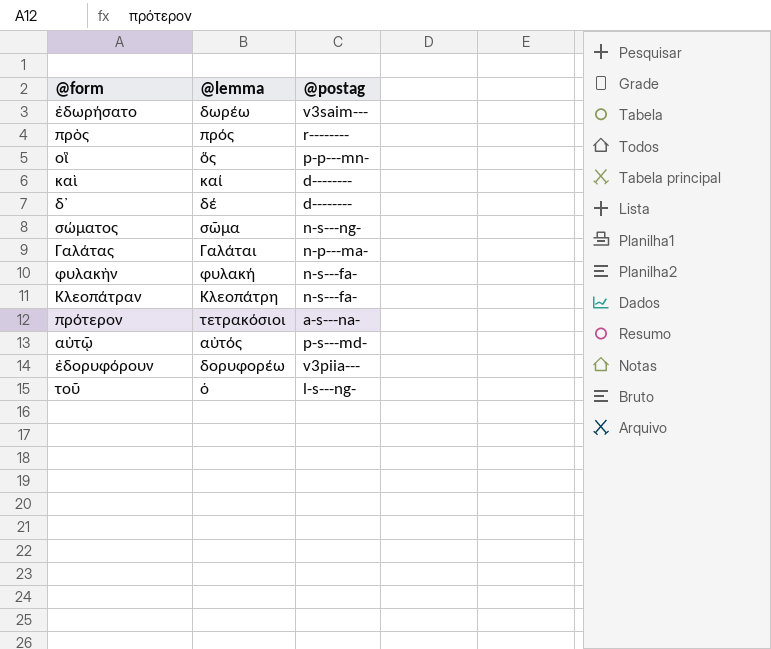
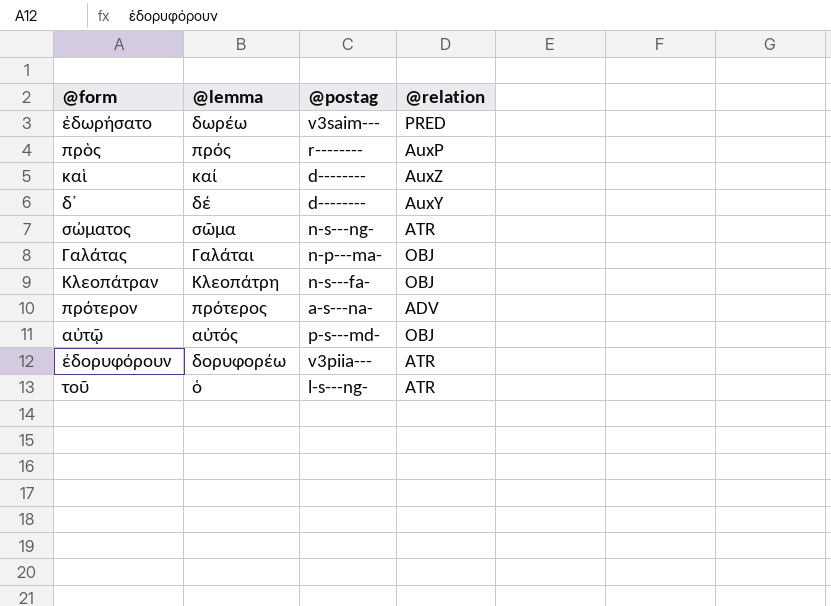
column @relation | position: none -> 4
row οἳ: ὅς | p-p---mn- -> none
row φυλακὴν: φυλακή | n-s---fa- -> none
πρότερον | @lemma: τετρακόσιοι -> πρότερος

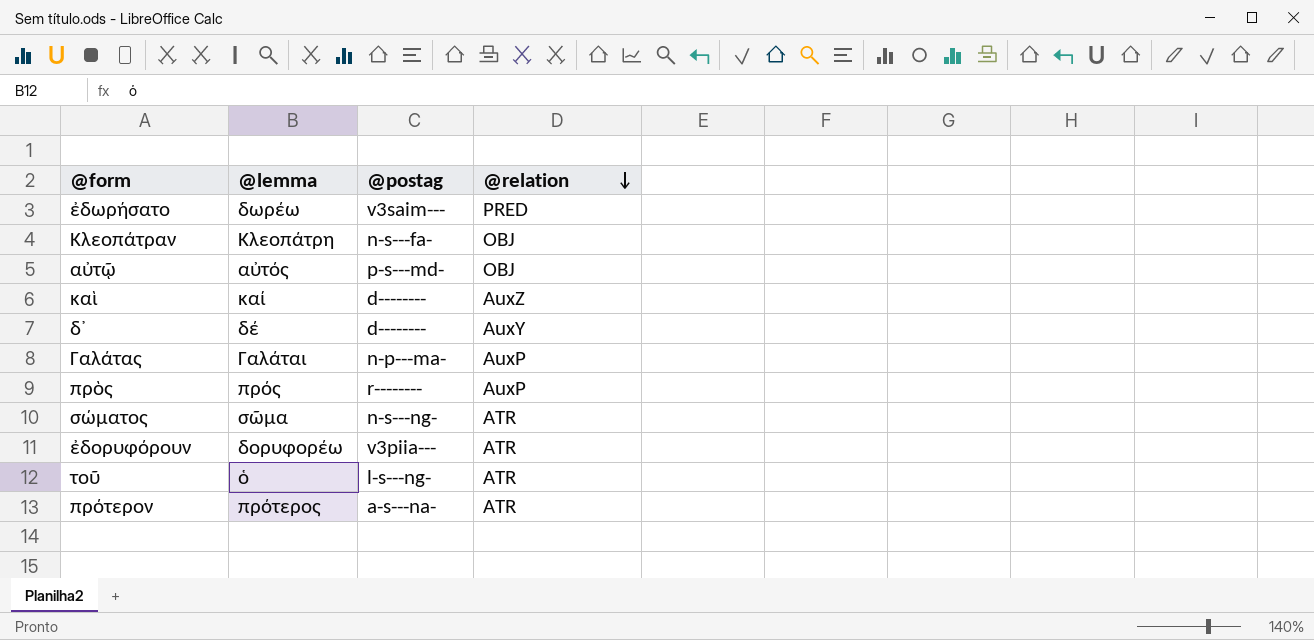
row order: none -> @relation descending
Γαλάτας | @relation: OBJ -> AuxP
πρότερον | @relation: ADV -> ATR

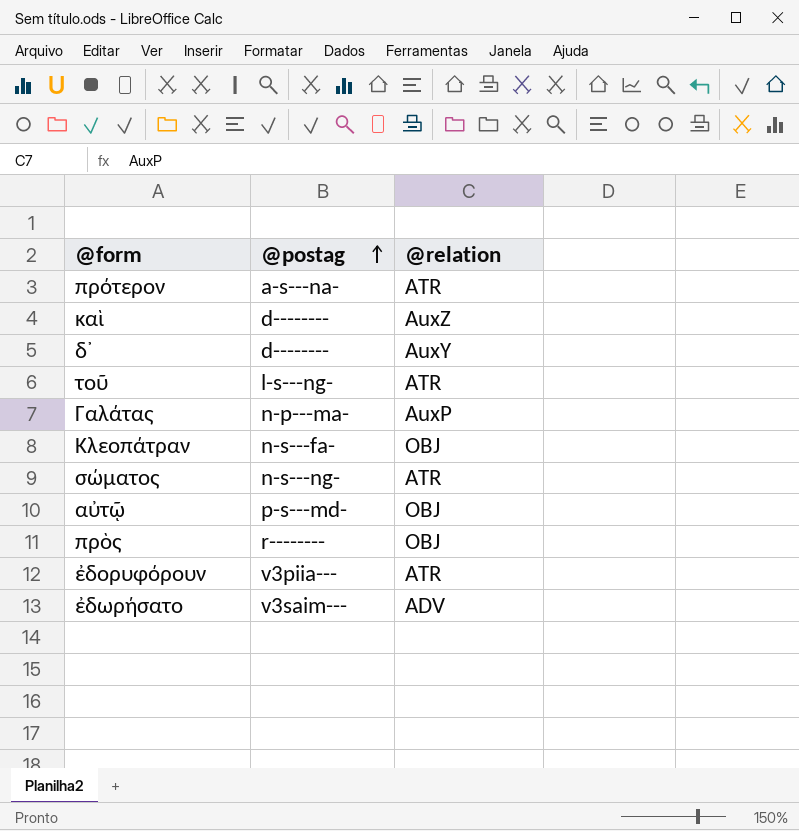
row order: @relation descending -> @postag ascending
column @lemma | position: 2 -> none
πρὸς | @relation: AuxP -> OBJ
ἐδωρήσατο | @relation: PRED -> ADV

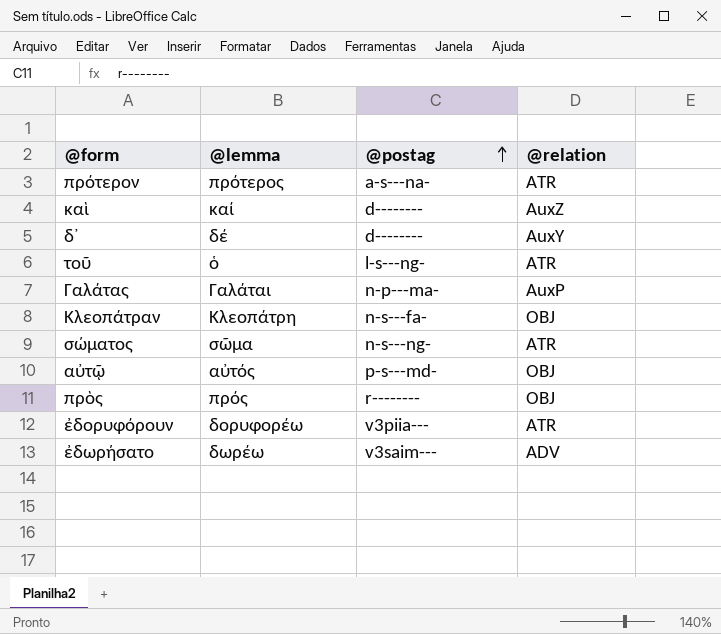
column @lemma | position: none -> 2

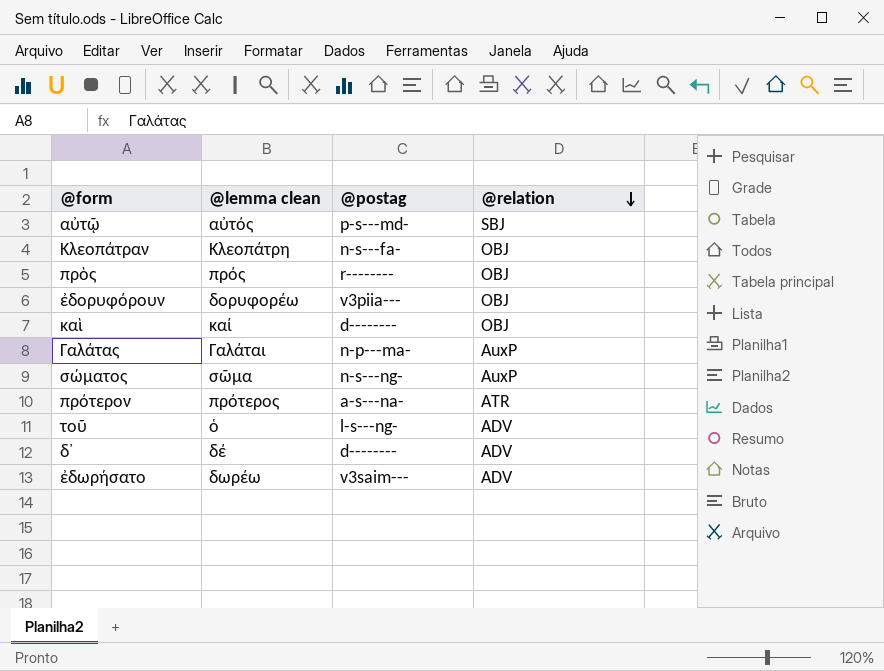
row order: @postag ascending -> @relation descending
column name: @lemma -> @lemma clean
αὐτῷ | @relation: OBJ -> SBJ
ἐδορυφόρουν | @relation: ATR -> OBJ
καὶ | @relation: AuxZ -> OBJ
σώματος | @relation: ATR -> AuxP
τοῦ | @relation: ATR -> ADV
δ᾽ | @relation: AuxY -> ADV

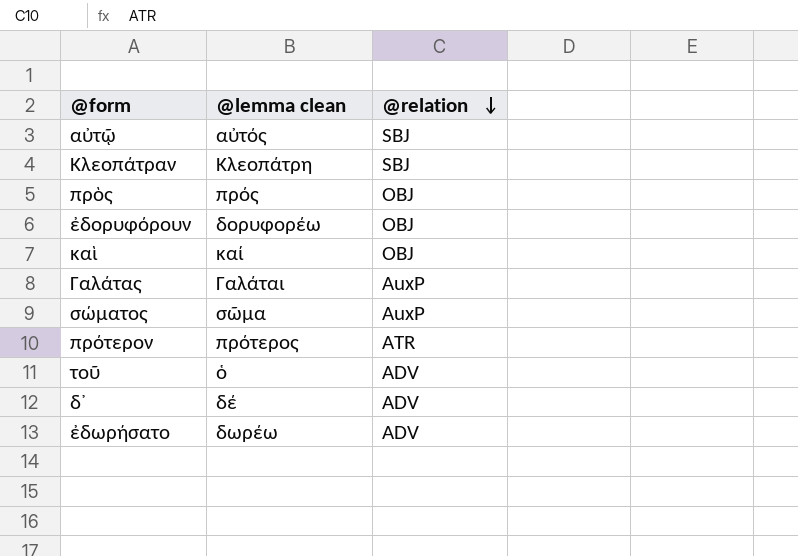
column @postag | position: 3 -> none
Κλεοπάτραν | @relation: OBJ -> SBJ

